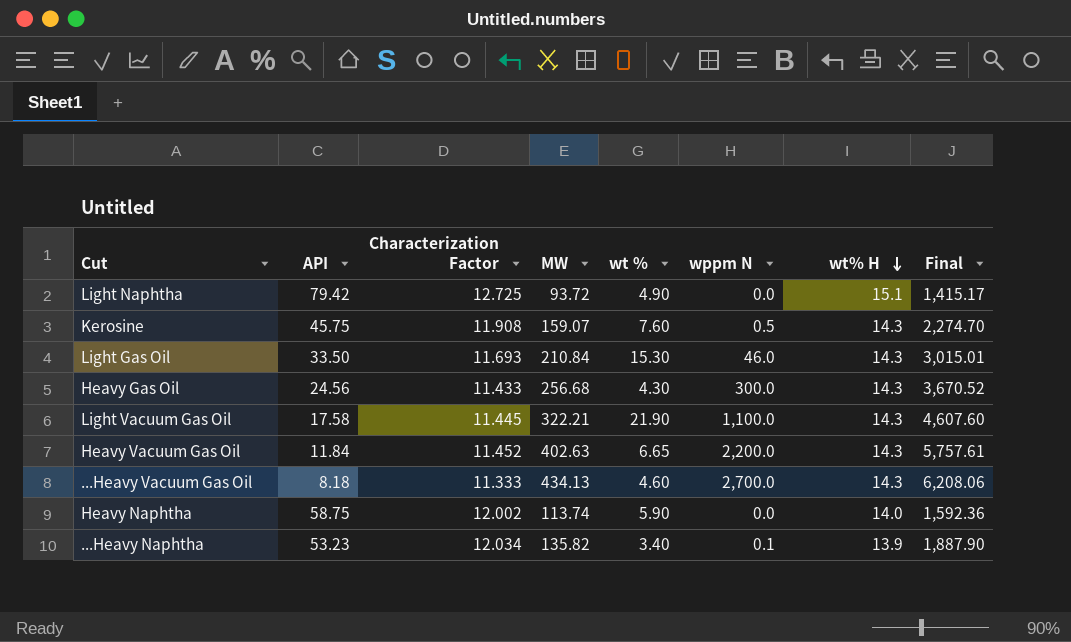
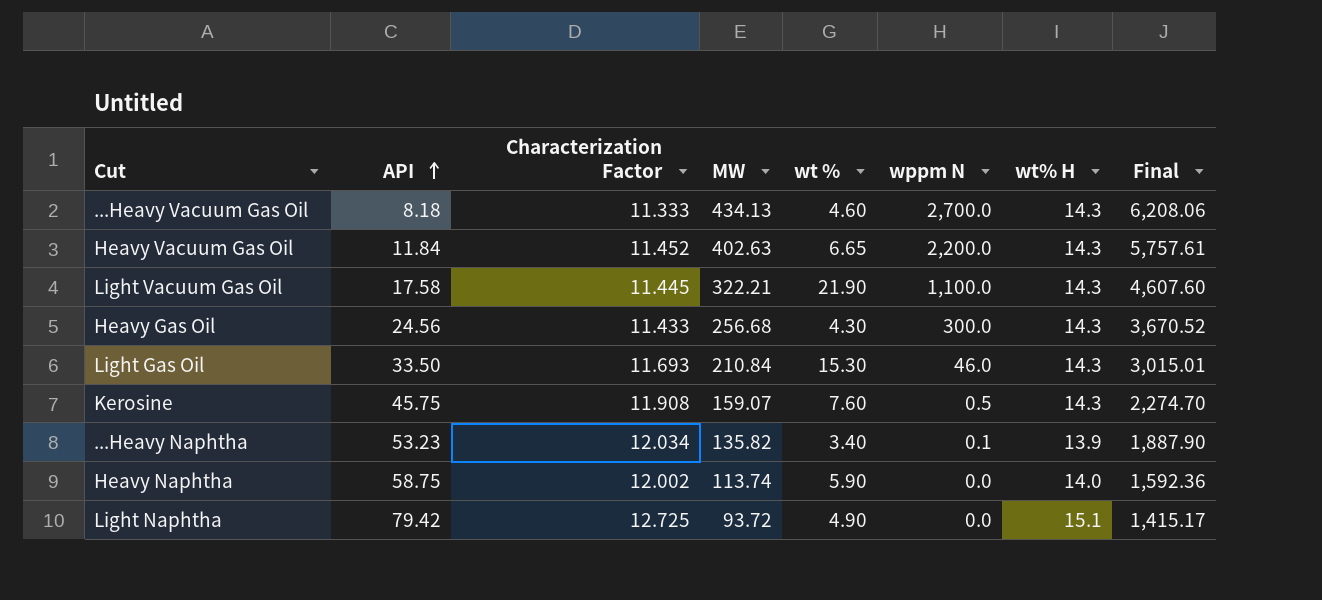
row order: wt% H descending -> API ascending

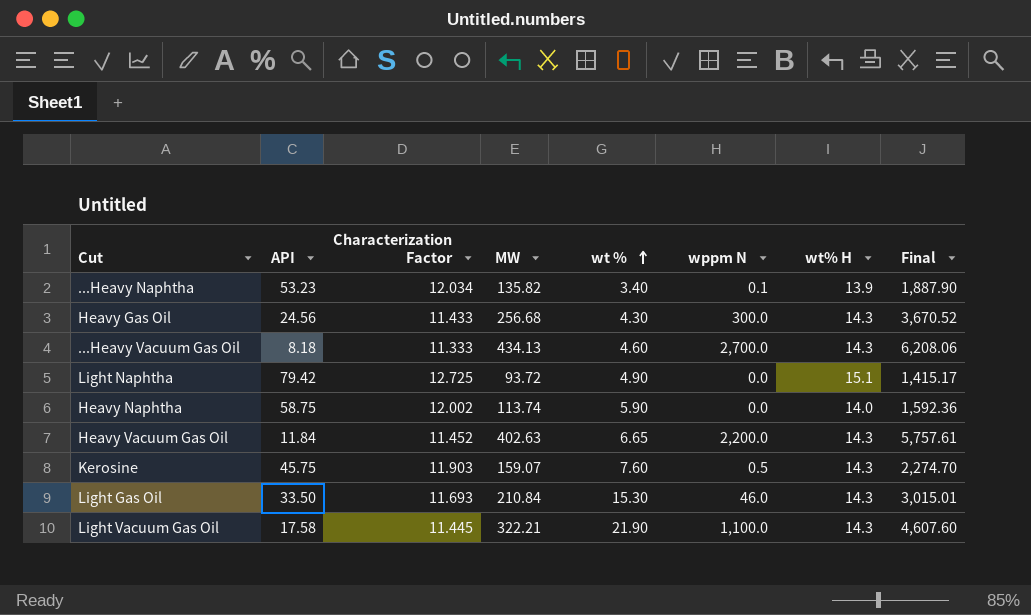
row order: API ascending -> wt % ascending
Kerosine | Characterization Factor: 11.908 -> 11.903

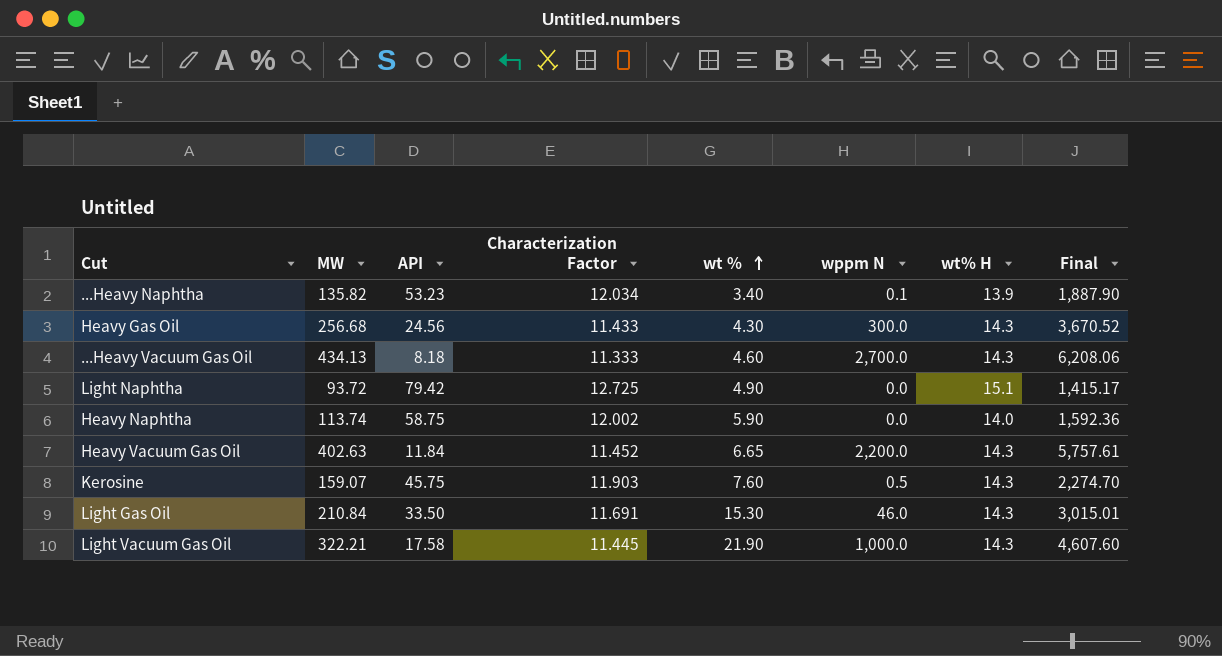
column MW | position: 4 -> 2
Light Gas Oil | Characterization Factor: 11.693 -> 11.691
Light Vacuum Gas Oil | wppm N: 1,100.0 -> 1,000.0

